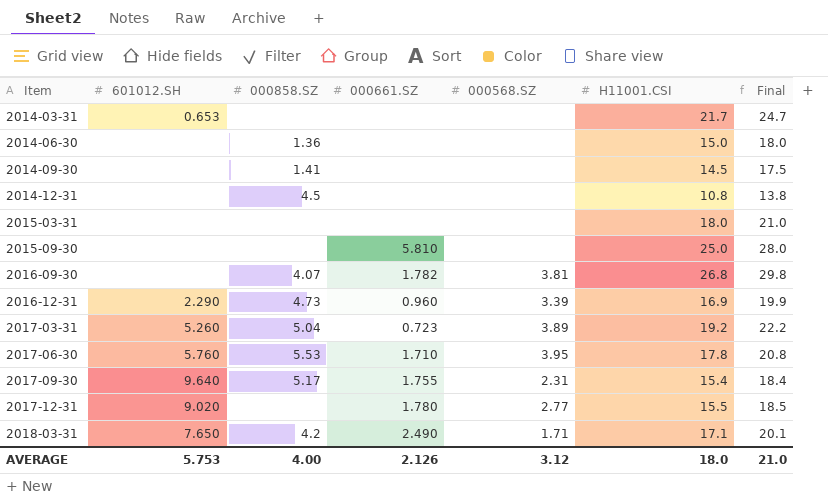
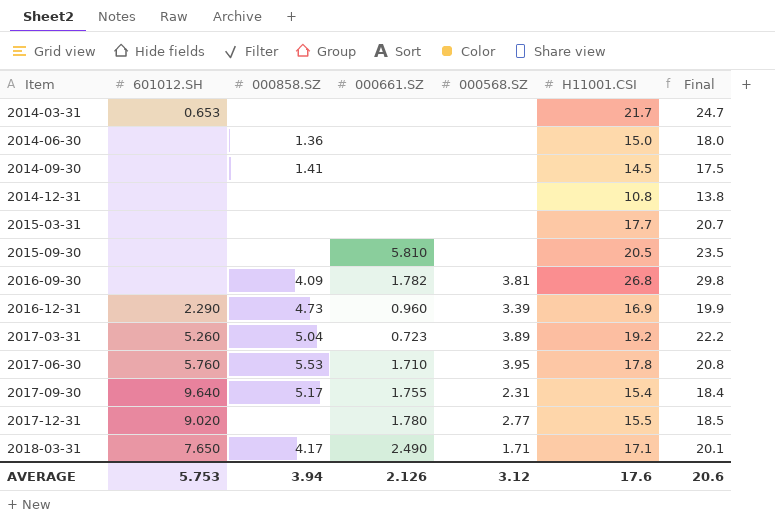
2014-12-31 | 000858.SZ: 4.5 -> none
2015-03-31 | H11001.CSI: 18.0 -> 17.7
2015-03-31 | Final: 21.0 -> 20.7
2015-09-30 | H11001.CSI: 25.0 -> 20.5
2015-09-30 | Final: 28.0 -> 23.5
2016-09-30 | 000858.SZ: 4.07 -> 4.09
2018-03-31 | 000858.SZ: 4.2 -> 4.17
AVERAGE | 000858.SZ: 4.00 -> 3.94
AVERAGE | H11001.CSI: 18.0 -> 17.6
AVERAGE | Final: 21.0 -> 20.6

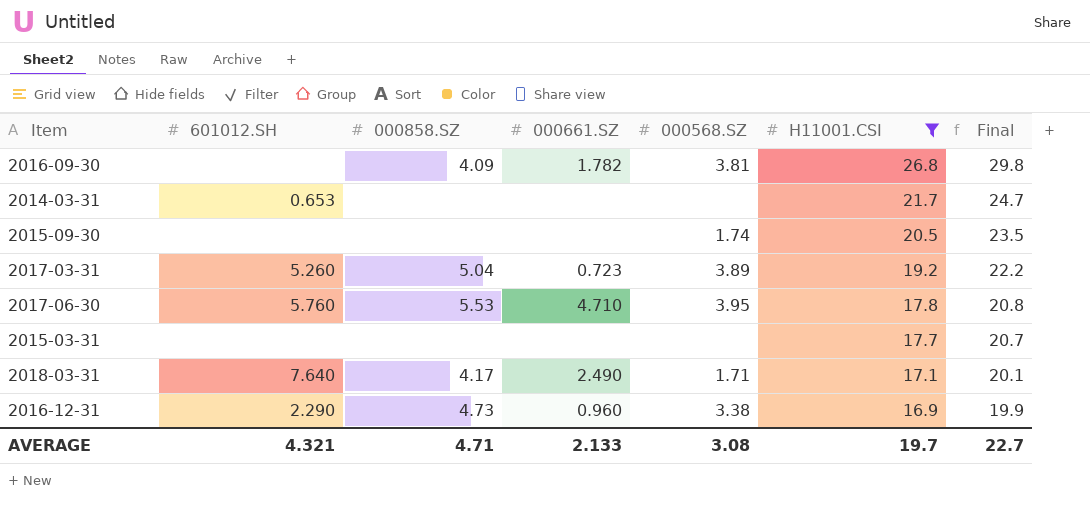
filter: none -> H11001.CSI >= 16.9
row order: Item ascending -> H11001.CSI descending
2015-09-30 | 000661.SZ: 5.810 -> none
2015-09-30 | 000568.SZ: none -> 1.74
2017-06-30 | 000661.SZ: 1.710 -> 4.710
2018-03-31 | 601012.SH: 7.650 -> 7.640
2016-12-31 | 000568.SZ: 3.39 -> 3.38
AVERAGE | 601012.SH: 5.753 -> 4.321
AVERAGE | 000858.SZ: 3.94 -> 4.71
AVERAGE | 000661.SZ: 2.126 -> 2.133
AVERAGE | 000568.SZ: 3.12 -> 3.08
AVERAGE | H11001.CSI: 17.6 -> 19.7
AVERAGE | Final: 20.6 -> 22.7

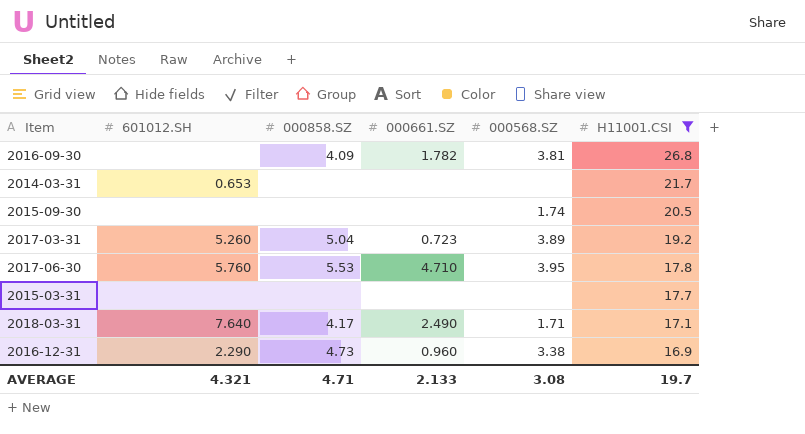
column Final | formula: [H11001.CSI] + 3 -> none

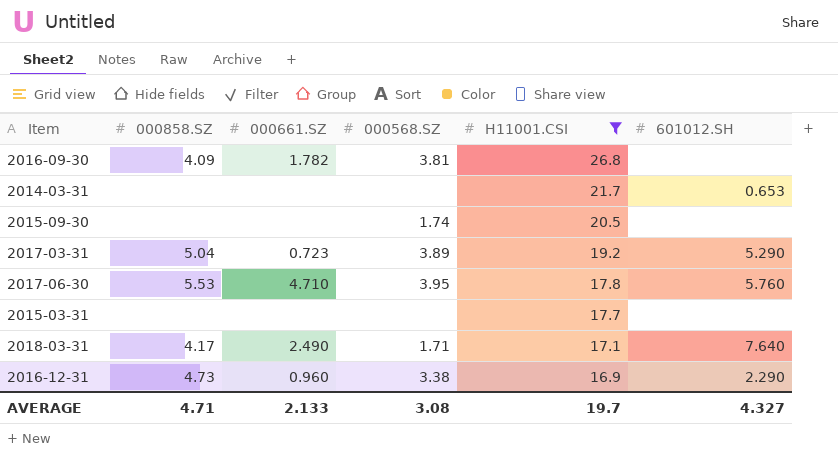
column 601012.SH | position: 2 -> 6
2017-03-31 | 601012.SH: 5.260 -> 5.290
AVERAGE | 601012.SH: 4.321 -> 4.327

